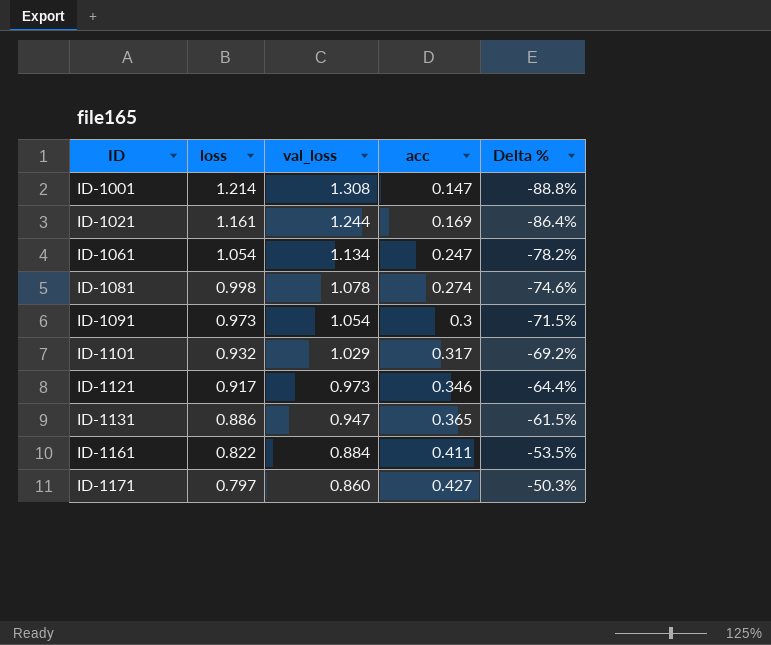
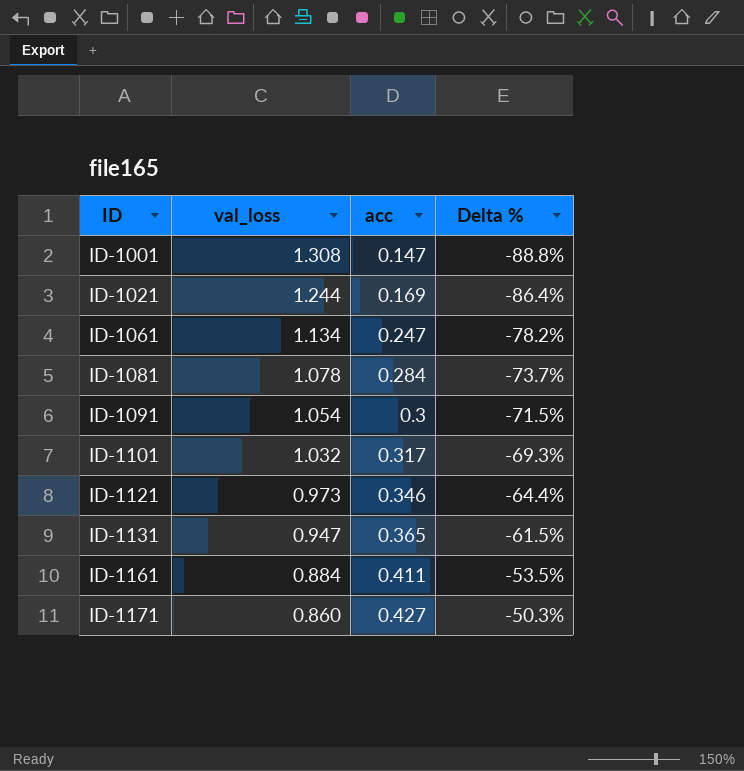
column loss | position: 2 -> none
ID-1081 | acc: 0.274 -> 0.284
ID-1081 | Delta %: -74.6% -> -73.7%
ID-1101 | val_loss: 1.029 -> 1.032
ID-1101 | Delta %: -69.2% -> -69.3%

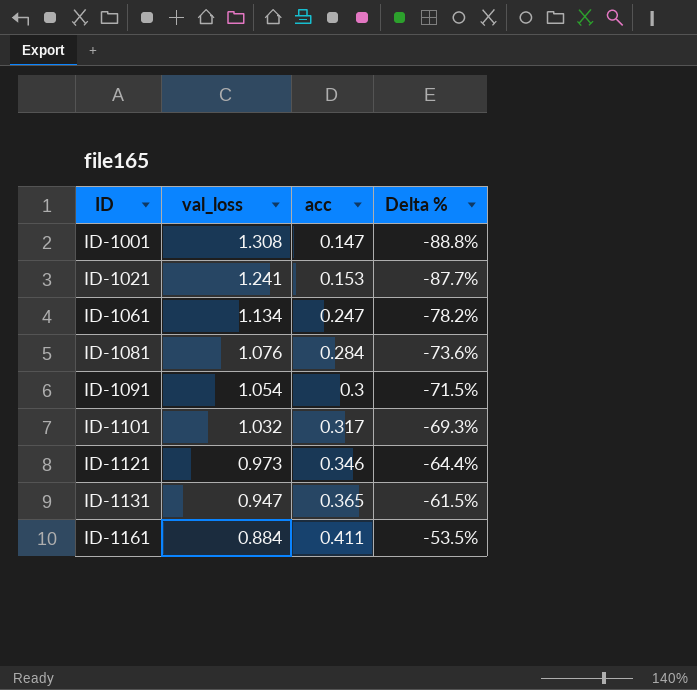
row ID-1171: 0.860 | 0.427 | -50.3% -> none
ID-1021 | val_loss: 1.244 -> 1.241
ID-1021 | acc: 0.169 -> 0.153
ID-1021 | Delta %: -86.4% -> -87.7%
ID-1081 | val_loss: 1.078 -> 1.076
ID-1081 | Delta %: -73.7% -> -73.6%

